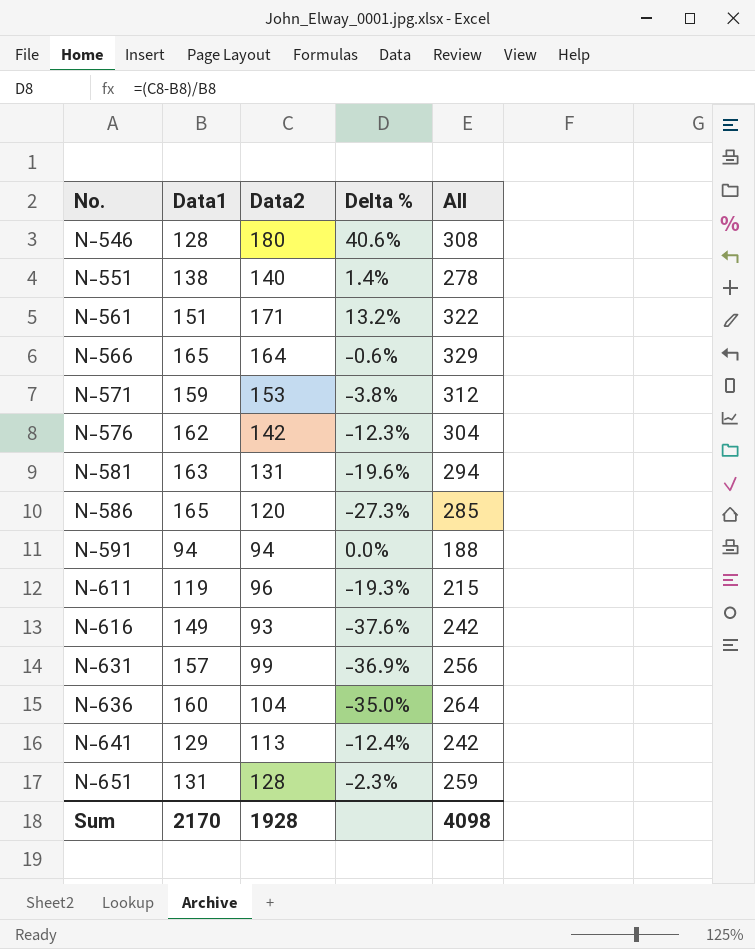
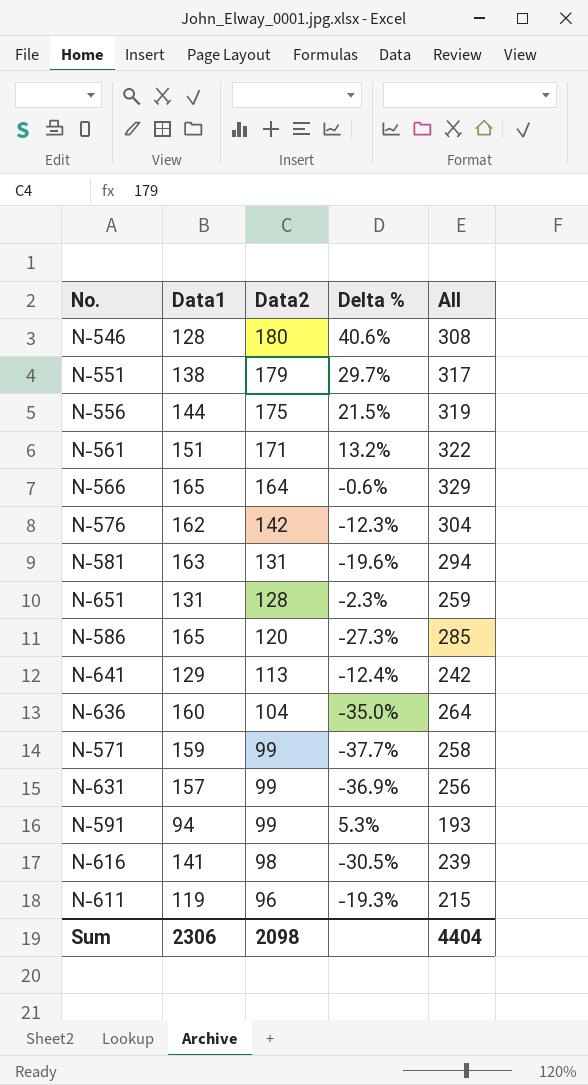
row order: No. ascending -> Data2 descending
N-551 | Data2: 140 -> 179
N-551 | Delta %: 1.4% -> 29.7%
N-551 | All: 278 -> 317
row N-556: none -> 144 | 175 | 21.5% | 319
N-571 | Data2: 153 -> 99
N-571 | Delta %: -3.8% -> -37.7%
N-571 | All: 312 -> 258
N-591 | Data2: 94 -> 99
N-591 | Delta %: 0.0% -> 5.3%
N-591 | All: 188 -> 193
N-616 | Data1: 149 -> 141
N-616 | Data2: 93 -> 98
N-616 | Delta %: -37.6% -> -30.5%
N-616 | All: 242 -> 239
Sum | Data1: 2170 -> 2306
Sum | Data2: 1928 -> 2098
Sum | All: 4098 -> 4404

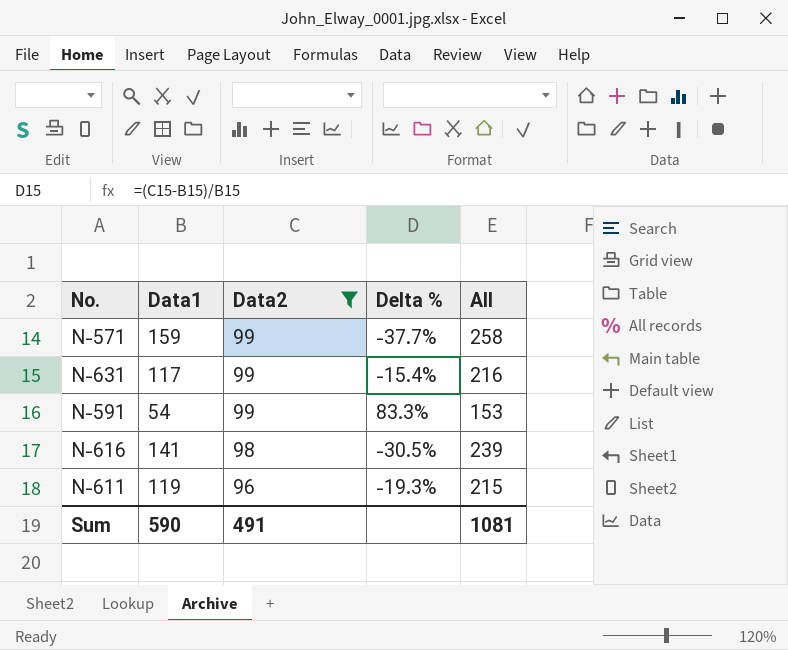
filter: none -> Data2 <= 99
N-631 | Data1: 157 -> 117
N-631 | Delta %: -36.9% -> -15.4%
N-631 | All: 256 -> 216
N-591 | Data1: 94 -> 54
N-591 | Delta %: 5.3% -> 83.3%
N-591 | All: 193 -> 153
Sum | Data1: 2306 -> 590
Sum | Data2: 2098 -> 491
Sum | All: 4404 -> 1081

